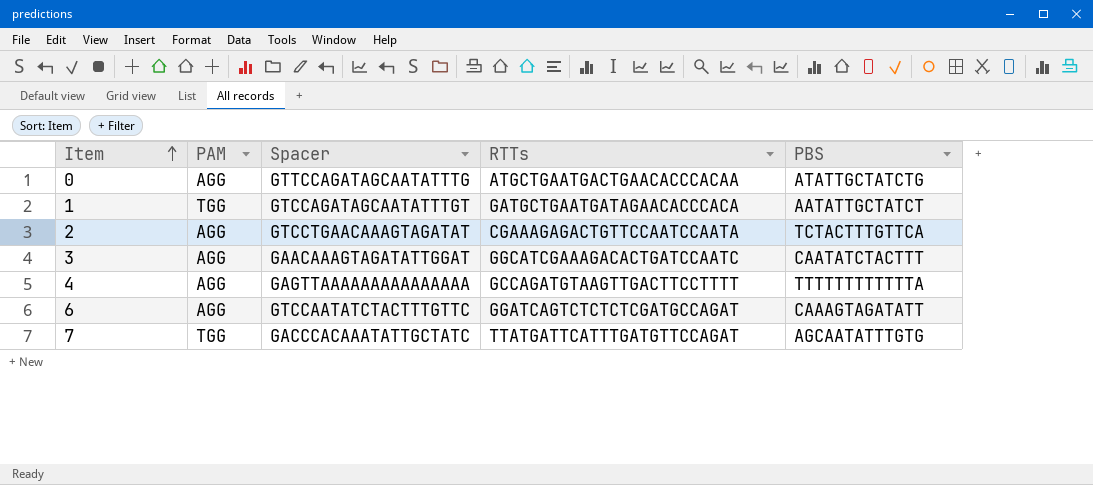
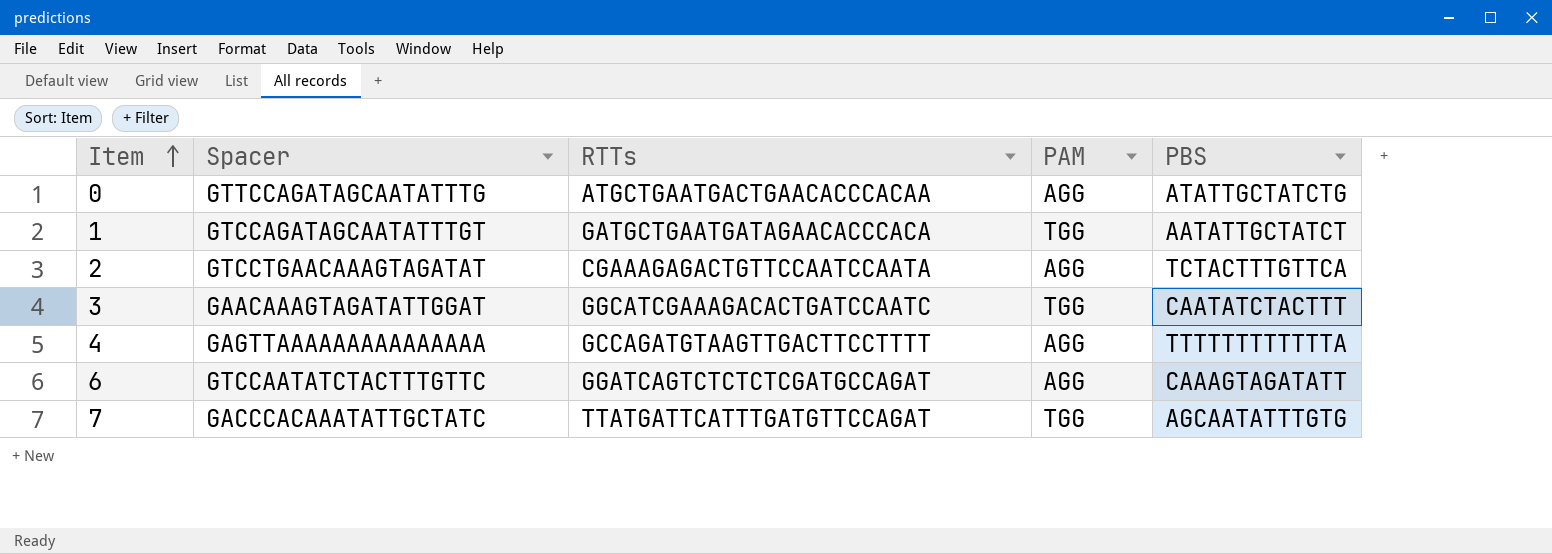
column PAM | position: 2 -> 4
3 | PAM: AGG -> TGG

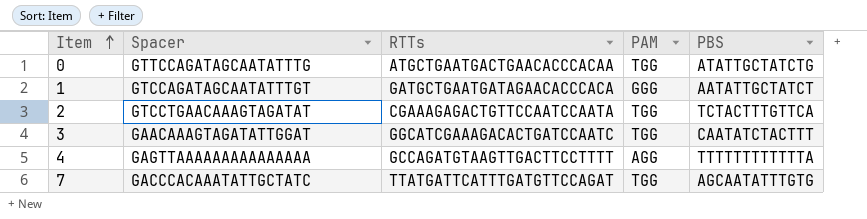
row 6: GTCCAATATCTACTTTGTTC | GGATCAGTCTCTCTCGATGCCAGAT | AGG | CAAAGTAGATATT -> none
0 | PAM: AGG -> TGG
1 | PAM: TGG -> GGG
2 | PAM: AGG -> TGG

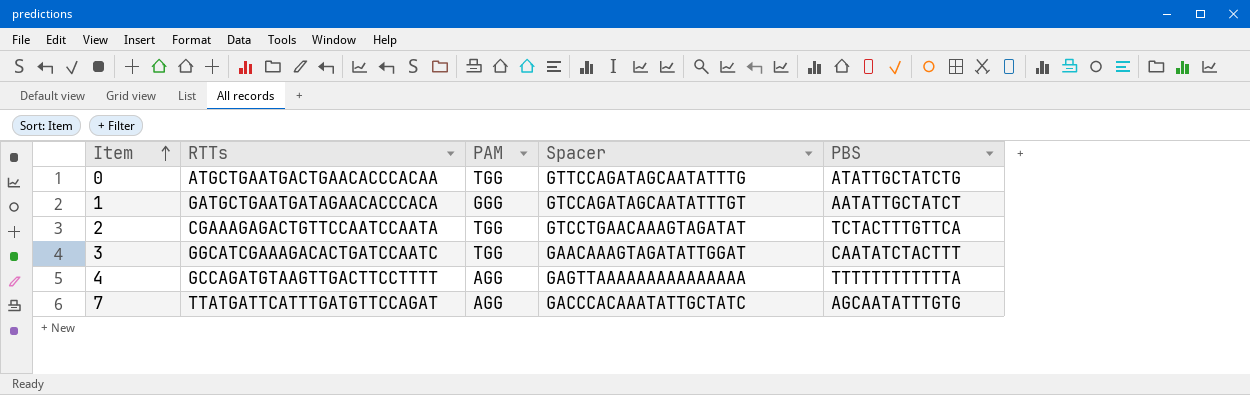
column Spacer | position: 2 -> 4
7 | PAM: TGG -> AGG

